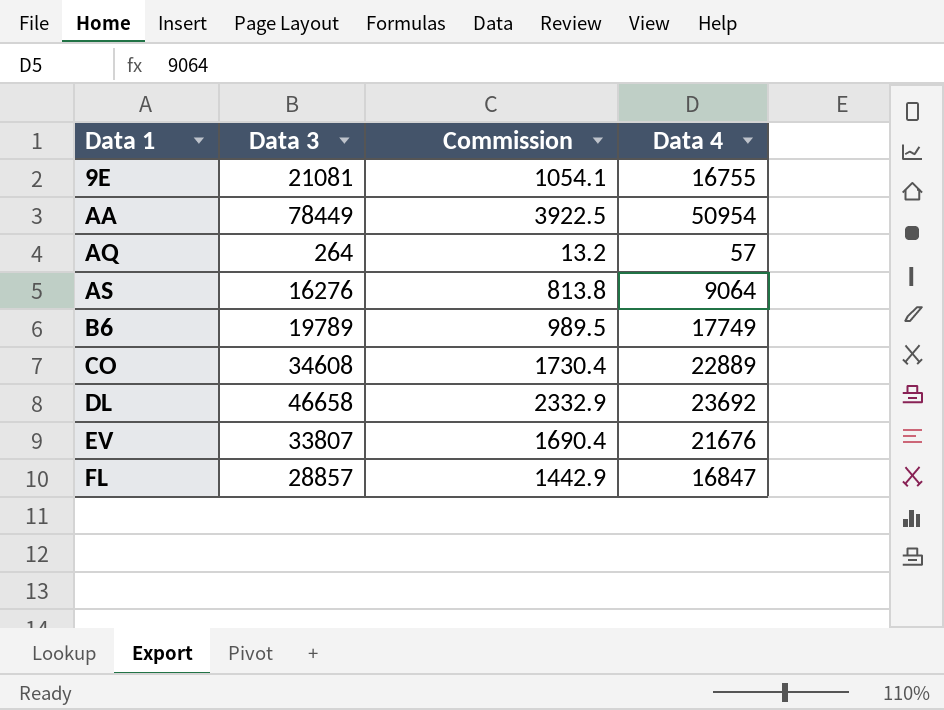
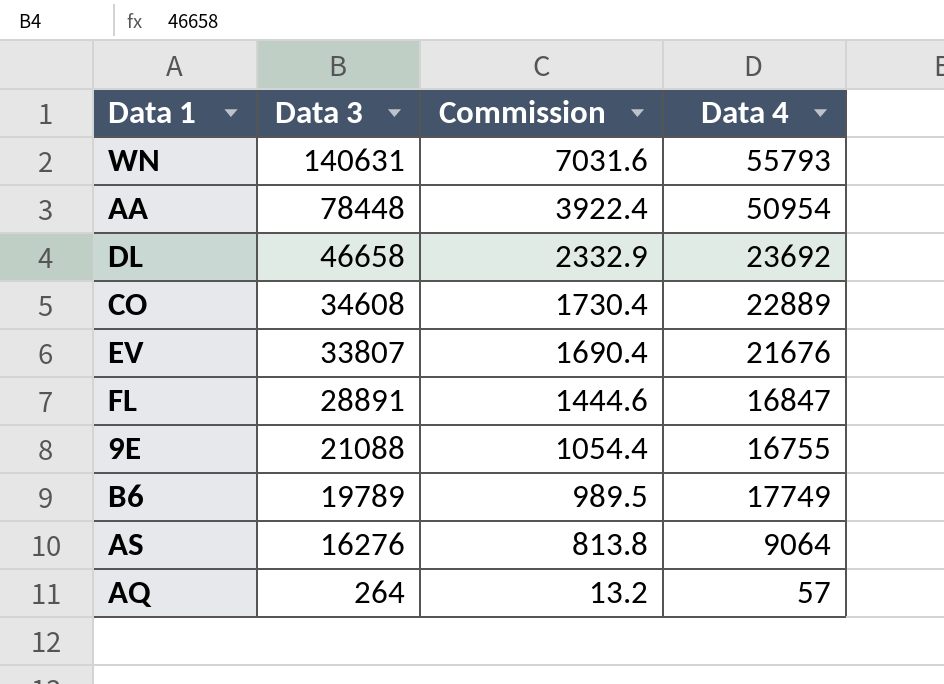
row order: Data 1 ascending -> Data 3 descending
row WN: none -> 140631 | 7031.6 | 55793
AA | Data 3: 78449 -> 78448
AA | Commission: 3922.5 -> 3922.4
FL | Data 3: 28857 -> 28891
FL | Commission: 1442.9 -> 1444.6
9E | Data 3: 21081 -> 21088
9E | Commission: 1054.1 -> 1054.4

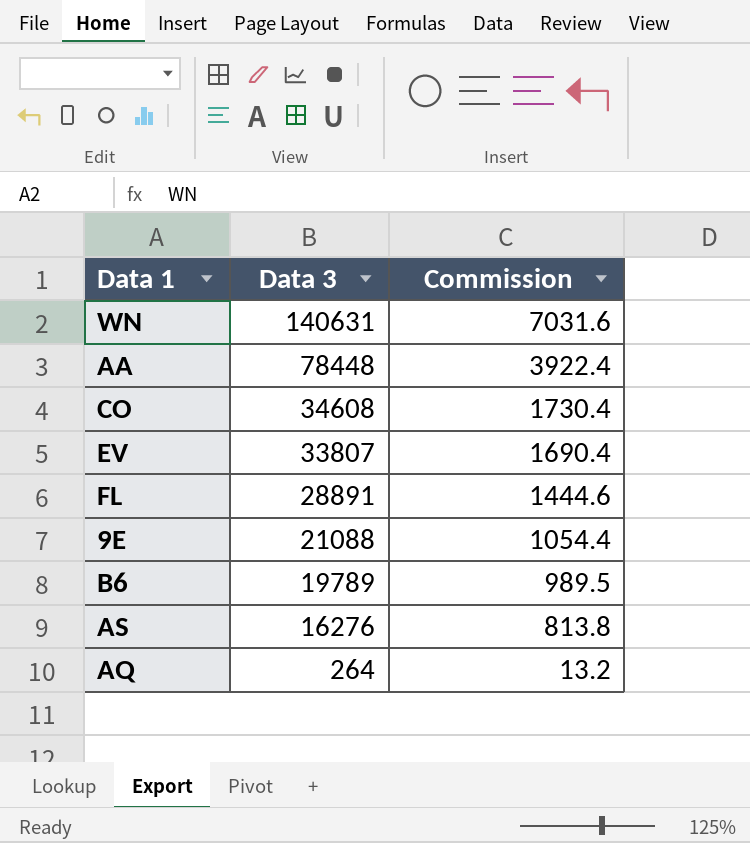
column Data 4 | position: 4 -> none
row DL: 46658 | 2332.9 | 23692 -> none

